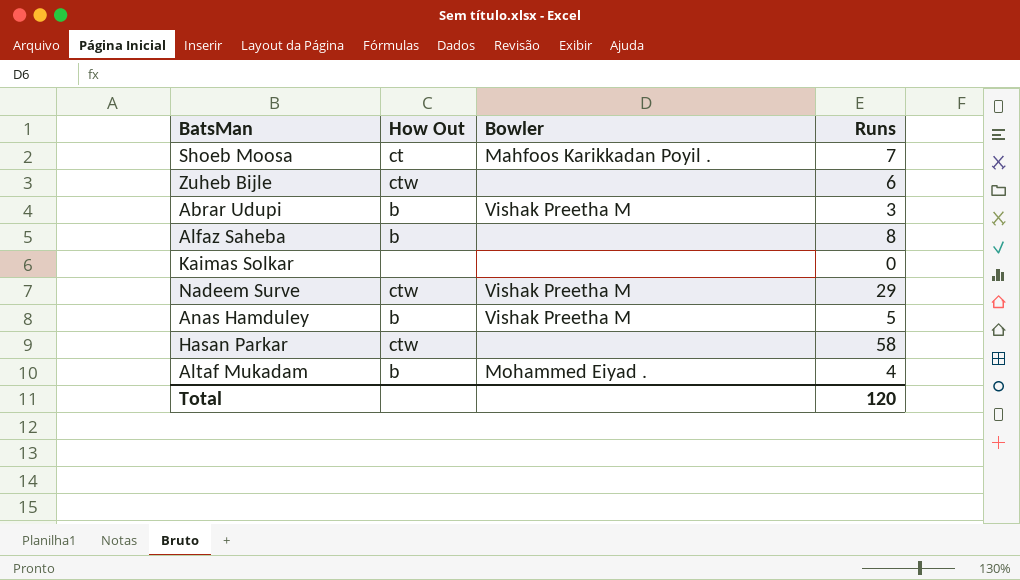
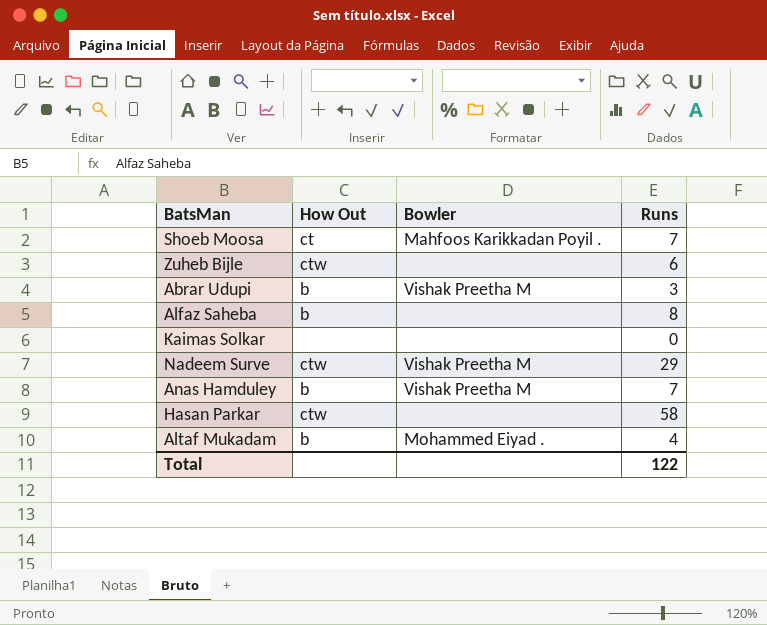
Anas Hamduley | Runs: 5 -> 7
Total | Runs: 120 -> 122

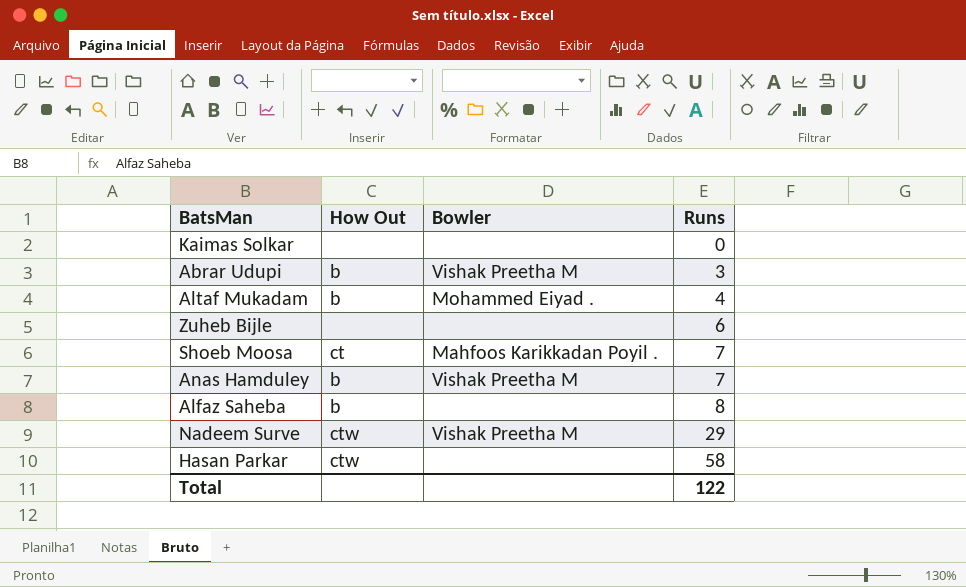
row order: none -> Runs ascending
Zuheb Bijle | How Out: ctw -> none

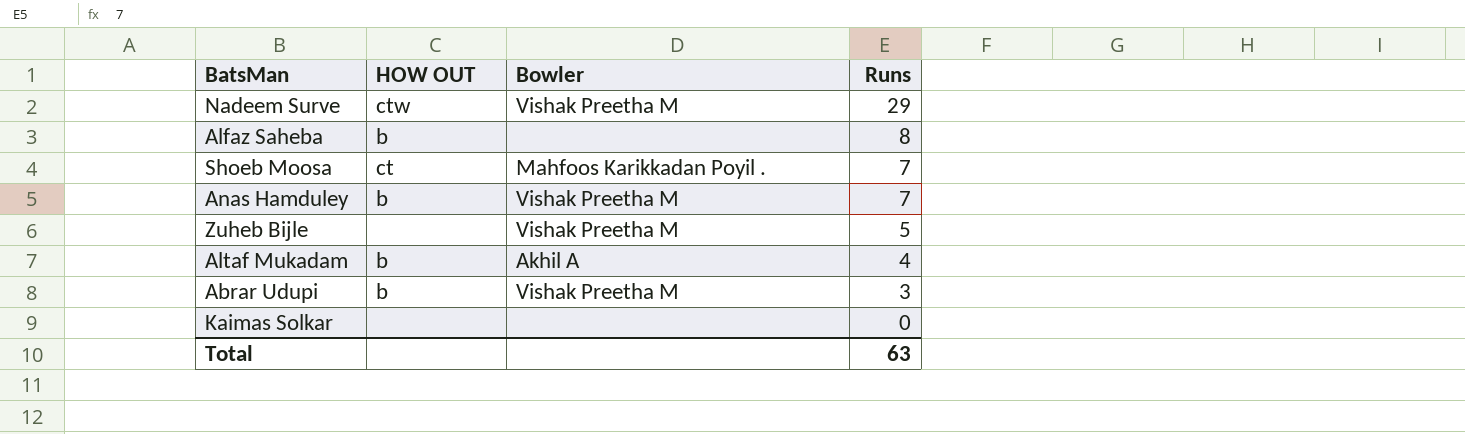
row order: Runs ascending -> Runs descending
column name: How Out -> HOW OUT
row Hasan Parkar: ctw | none | 58 -> none
Zuheb Bijle | Bowler: none -> Vishak Preetha M
Zuheb Bijle | Runs: 6 -> 5
Altaf Mukadam | Bowler: Mohammed Eiyad . -> Akhil A
Total | Runs: 122 -> 63

